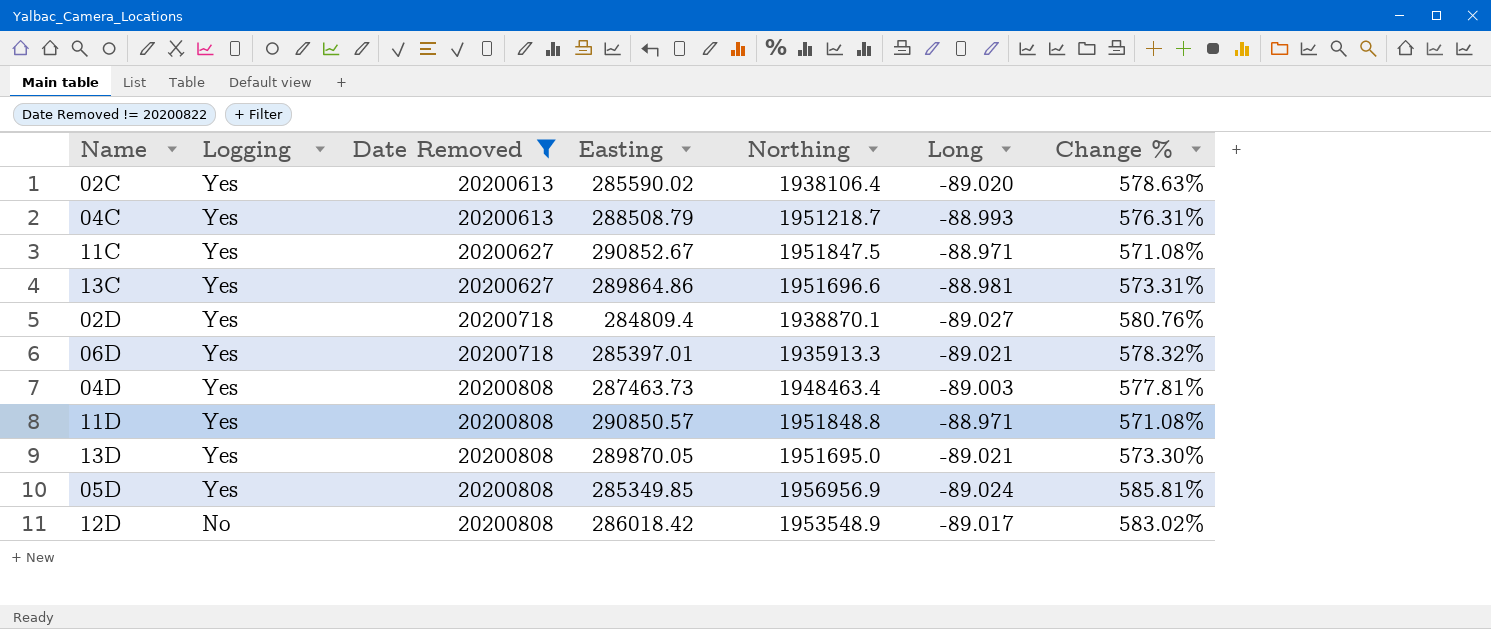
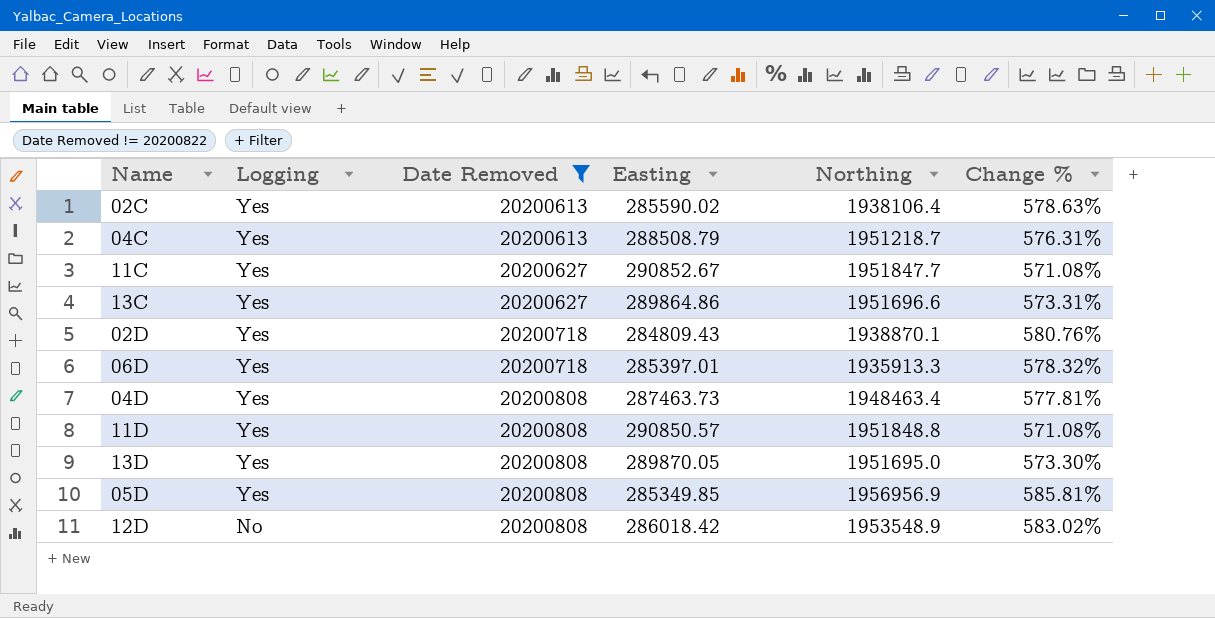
column Long | position: 6 -> none
11C | Northing: 1951847.5 -> 1951847.7
02D | Easting: 284809.4 -> 284809.43

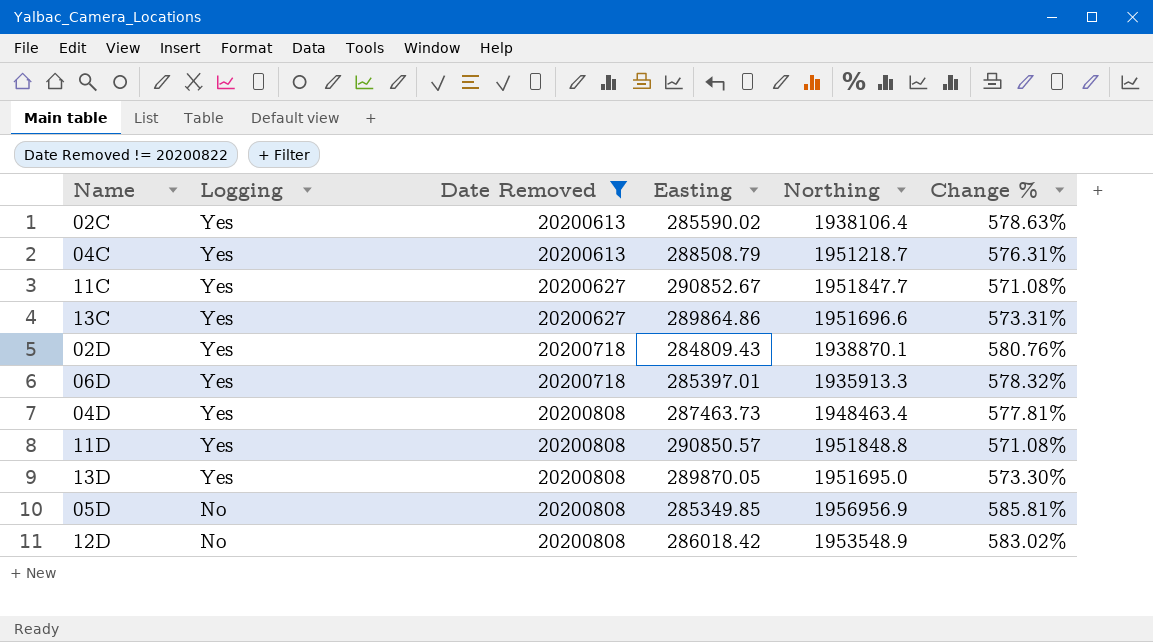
05D | Logging: Yes -> No

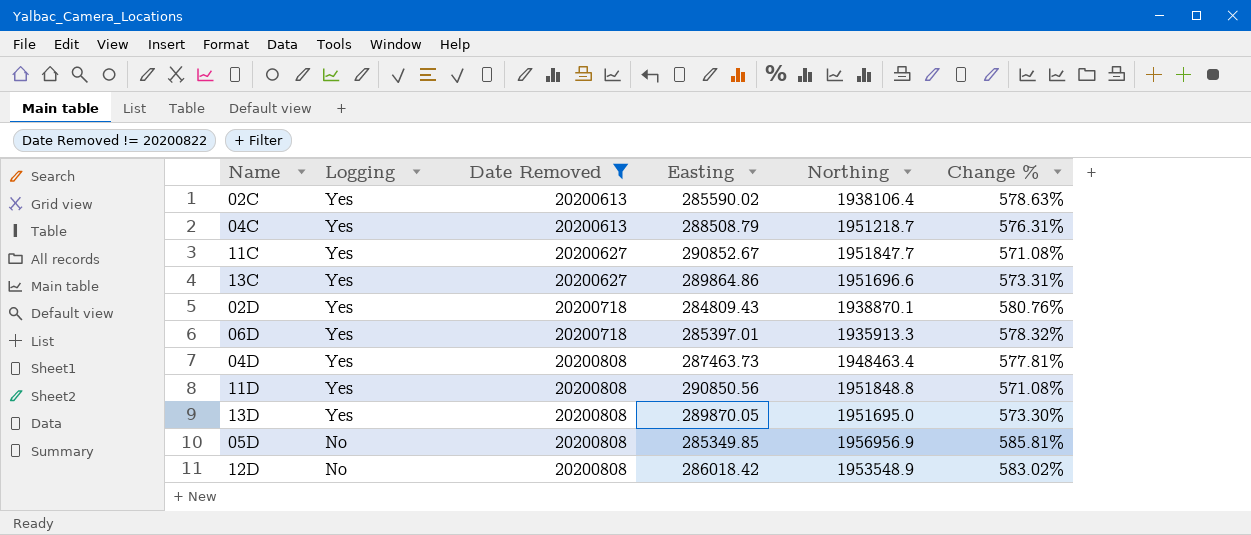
11D | Easting: 290850.57 -> 290850.56

